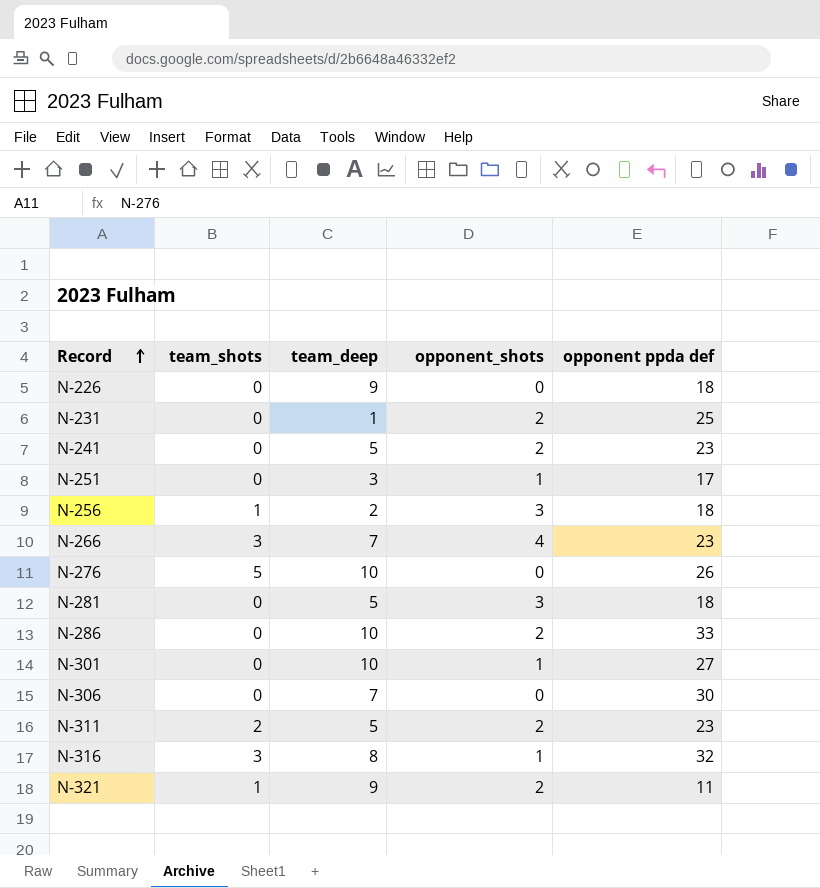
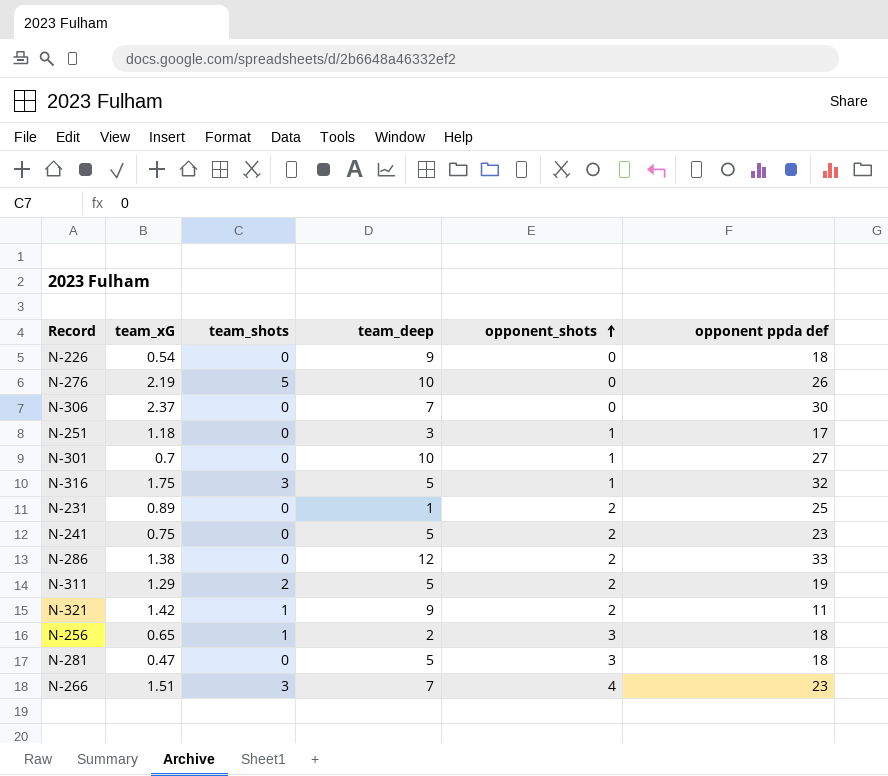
row order: Record ascending -> opponent_shots ascending
column team_xG | position: none -> 2
N-316 | team_deep: 8 -> 5
N-286 | team_deep: 10 -> 12
N-311 | opponent ppda def: 23 -> 19

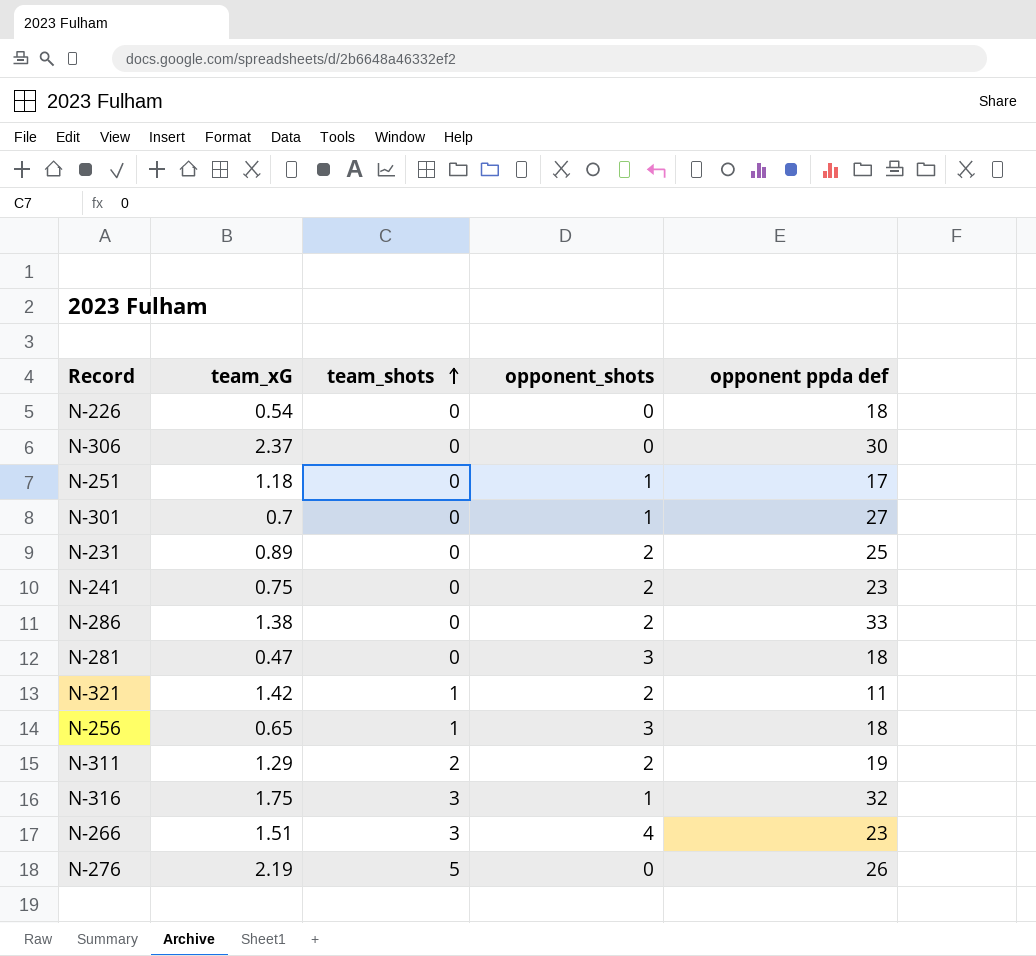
row order: opponent_shots ascending -> team_shots ascending
column team_deep | position: 4 -> none

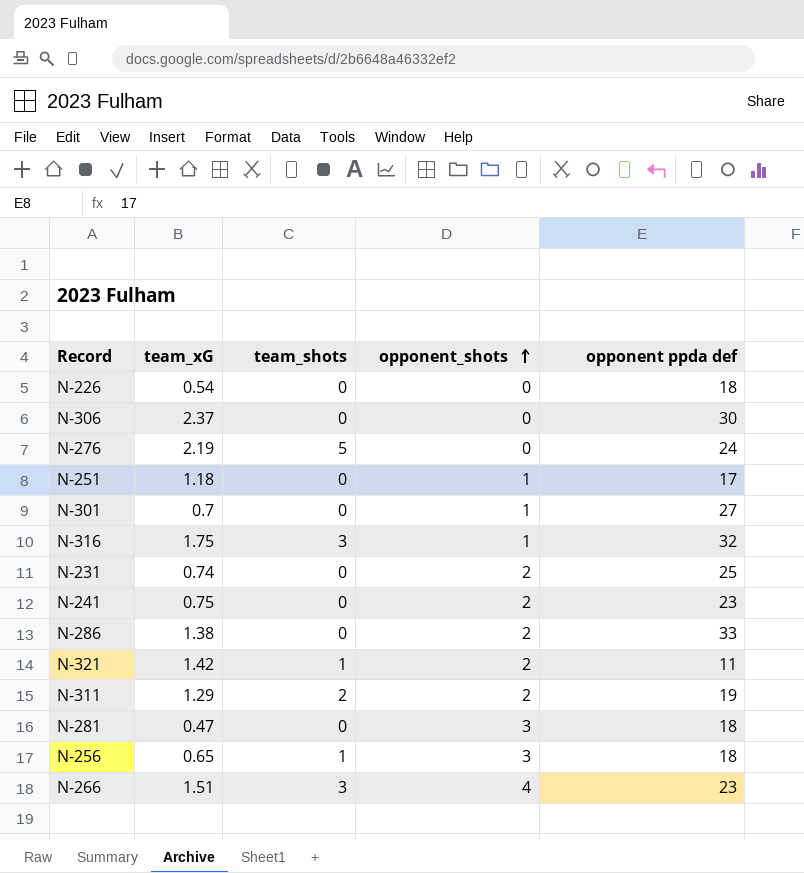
row order: team_shots ascending -> opponent_shots ascending
N-276 | opponent ppda def: 26 -> 24
N-231 | team_xG: 0.89 -> 0.74

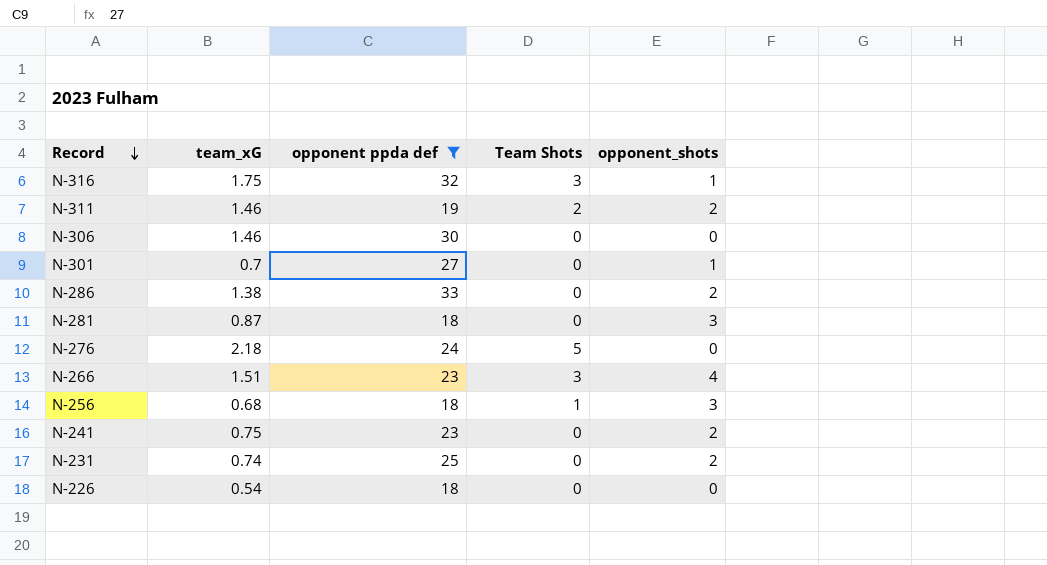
filter: none -> opponent ppda def >= 18
row order: opponent_shots ascending -> Record descending
column opponent ppda def | position: 5 -> 3
column name: team_shots -> Team Shots
N-311 | team_xG: 1.29 -> 1.46
N-306 | team_xG: 2.37 -> 1.46
N-281 | team_xG: 0.47 -> 0.87
N-276 | team_xG: 2.19 -> 2.18
N-256 | team_xG: 0.65 -> 0.68

